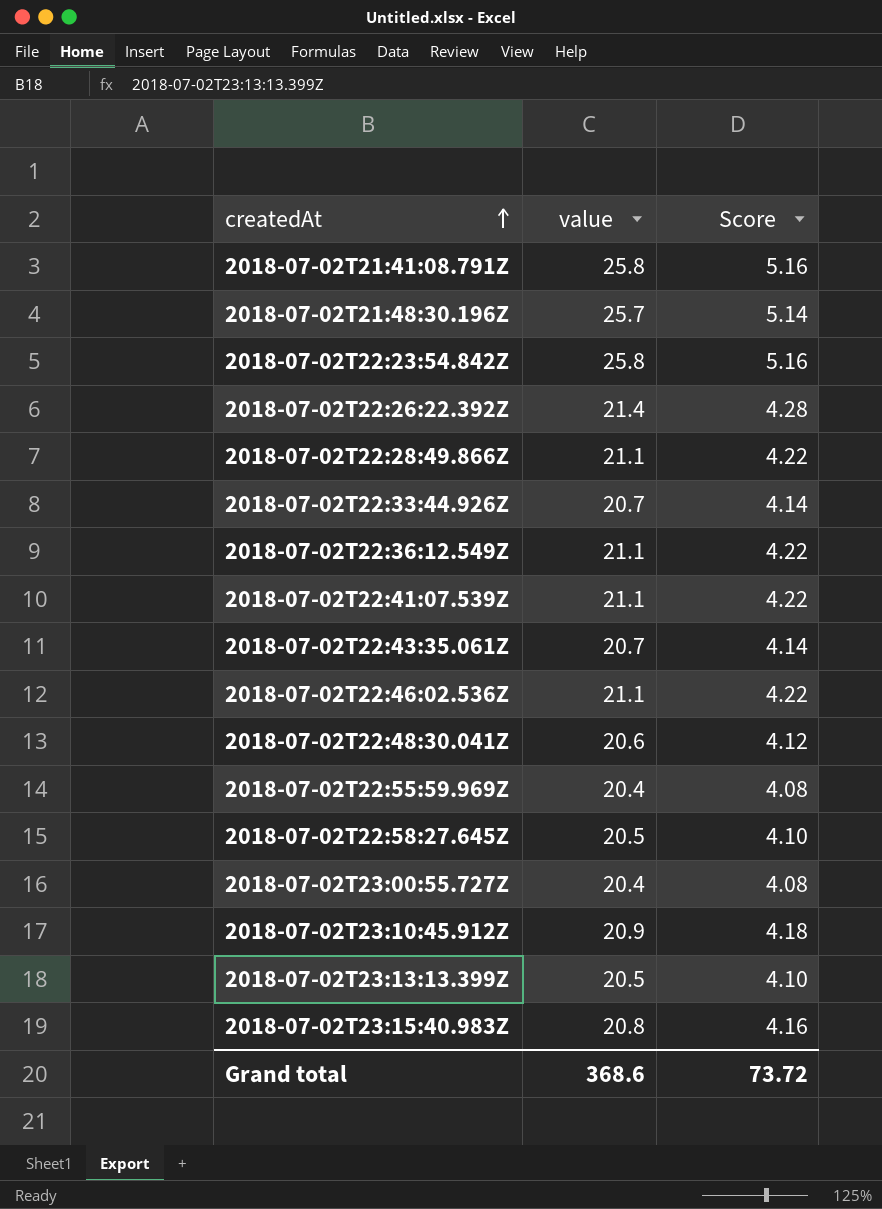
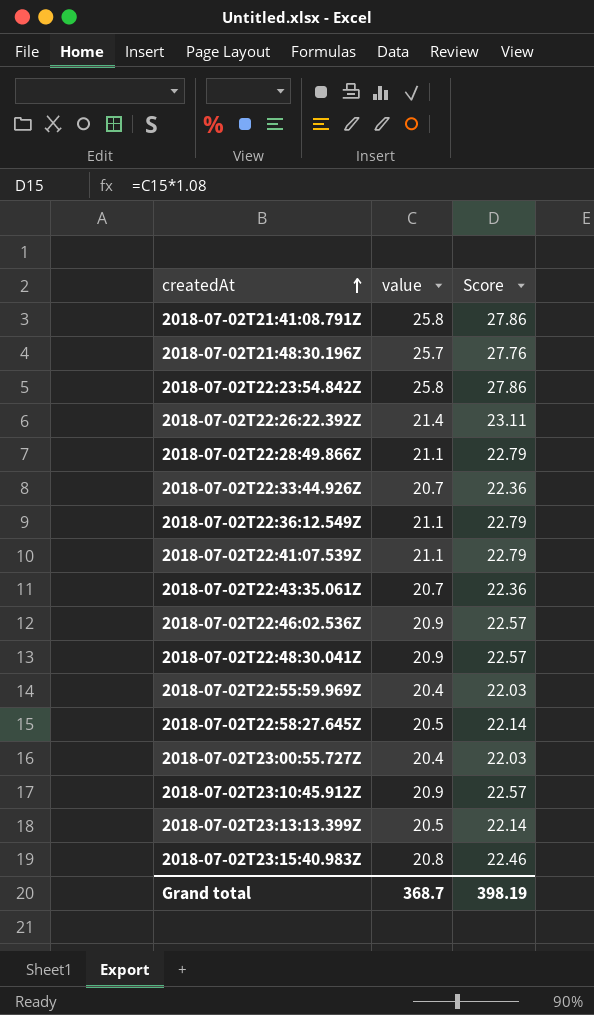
column Score | formula: [value] * 0.2 -> [value] * 1.08
2018-07-02T22:46:02.536Z | value: 21.1 -> 20.9
2018-07-02T22:48:30.041Z | value: 20.6 -> 20.9
Grand total | value: 368.6 -> 368.7
Grand total | Score: 73.72 -> 398.19

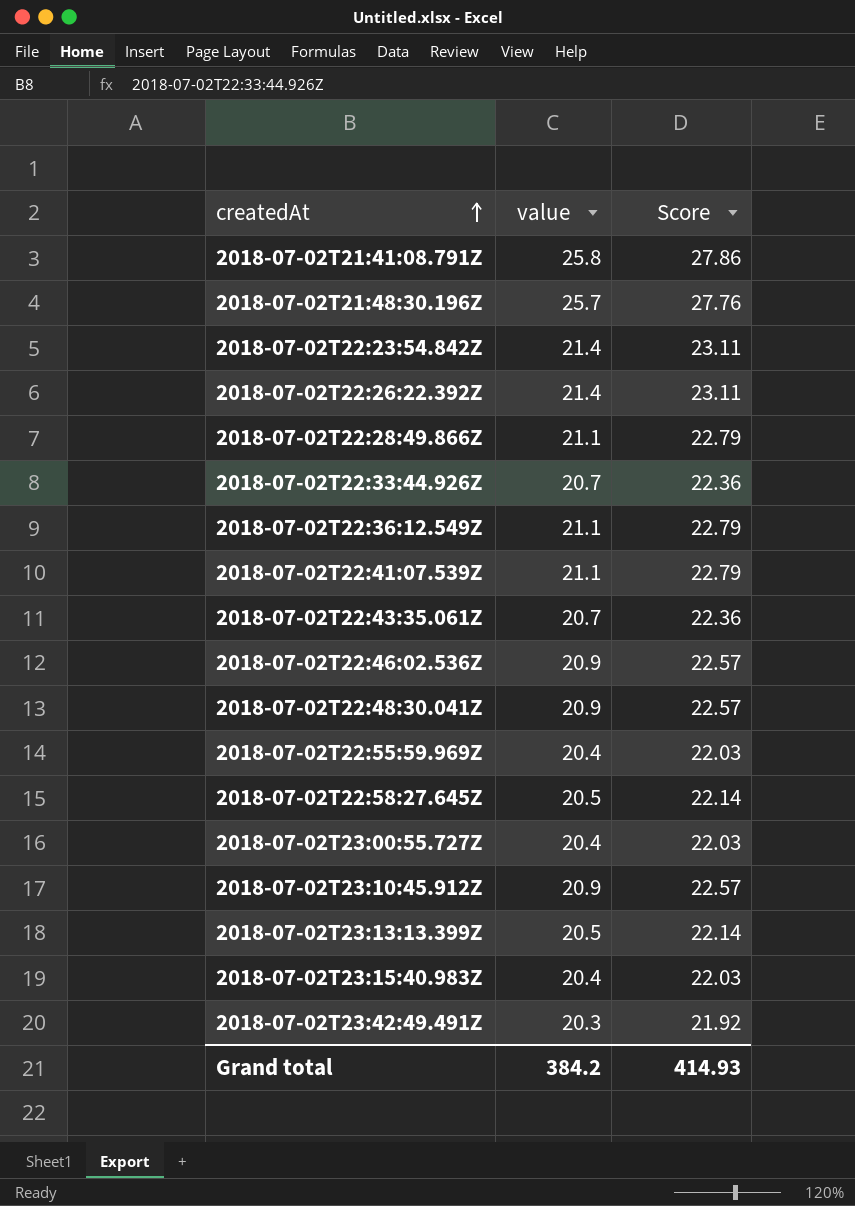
2018-07-02T22:23:54.842Z | value: 25.8 -> 21.4
2018-07-02T22:23:54.842Z | Score: 27.86 -> 23.11
2018-07-02T23:15:40.983Z | value: 20.8 -> 20.4
2018-07-02T23:15:40.983Z | Score: 22.46 -> 22.03
row 2018-07-02T23:42:49.491Z: none -> 20.3 | 21.92
Grand total | value: 368.7 -> 384.2
Grand total | Score: 398.19 -> 414.93

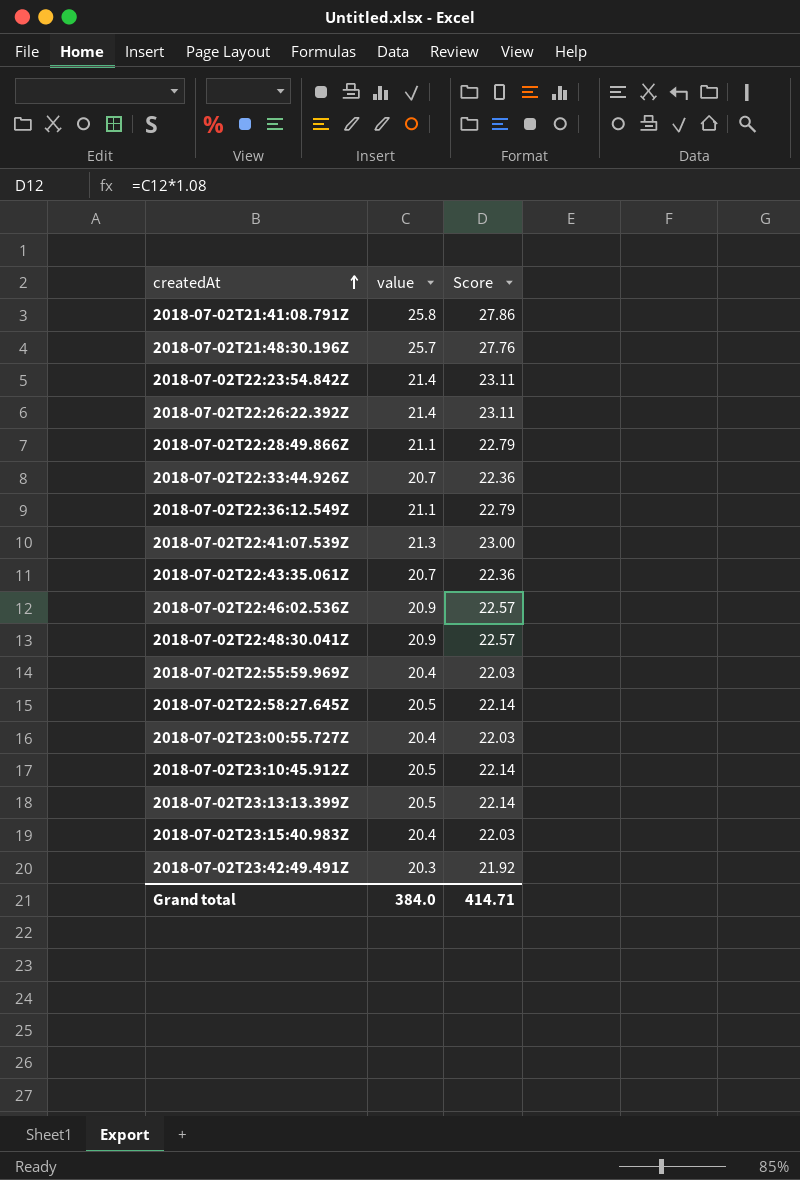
2018-07-02T22:41:07.539Z | value: 21.1 -> 21.3
2018-07-02T22:41:07.539Z | Score: 22.79 -> 23.00
2018-07-02T23:10:45.912Z | value: 20.9 -> 20.5
2018-07-02T23:10:45.912Z | Score: 22.57 -> 22.14
Grand total | value: 384.2 -> 384.0
Grand total | Score: 414.93 -> 414.71

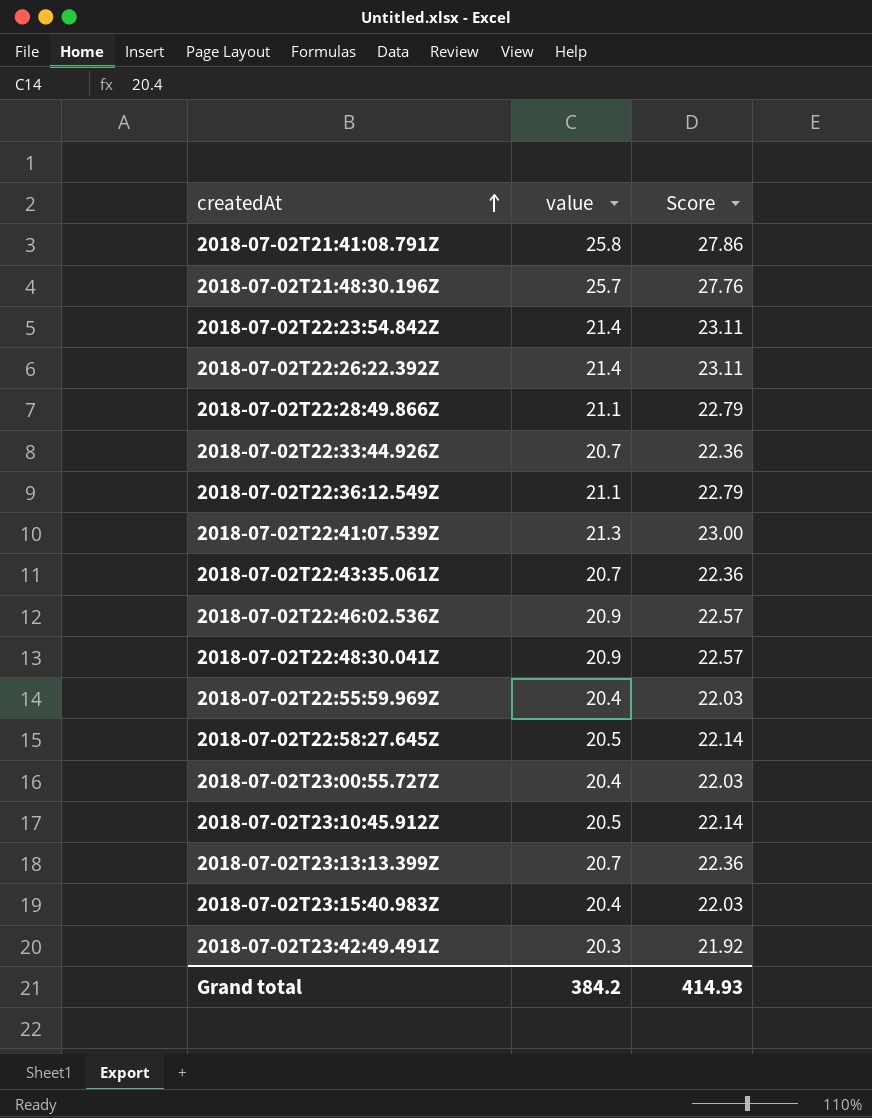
2018-07-02T23:13:13.399Z | value: 20.5 -> 20.7
2018-07-02T23:13:13.399Z | Score: 22.14 -> 22.36
Grand total | value: 384.0 -> 384.2
Grand total | Score: 414.71 -> 414.93

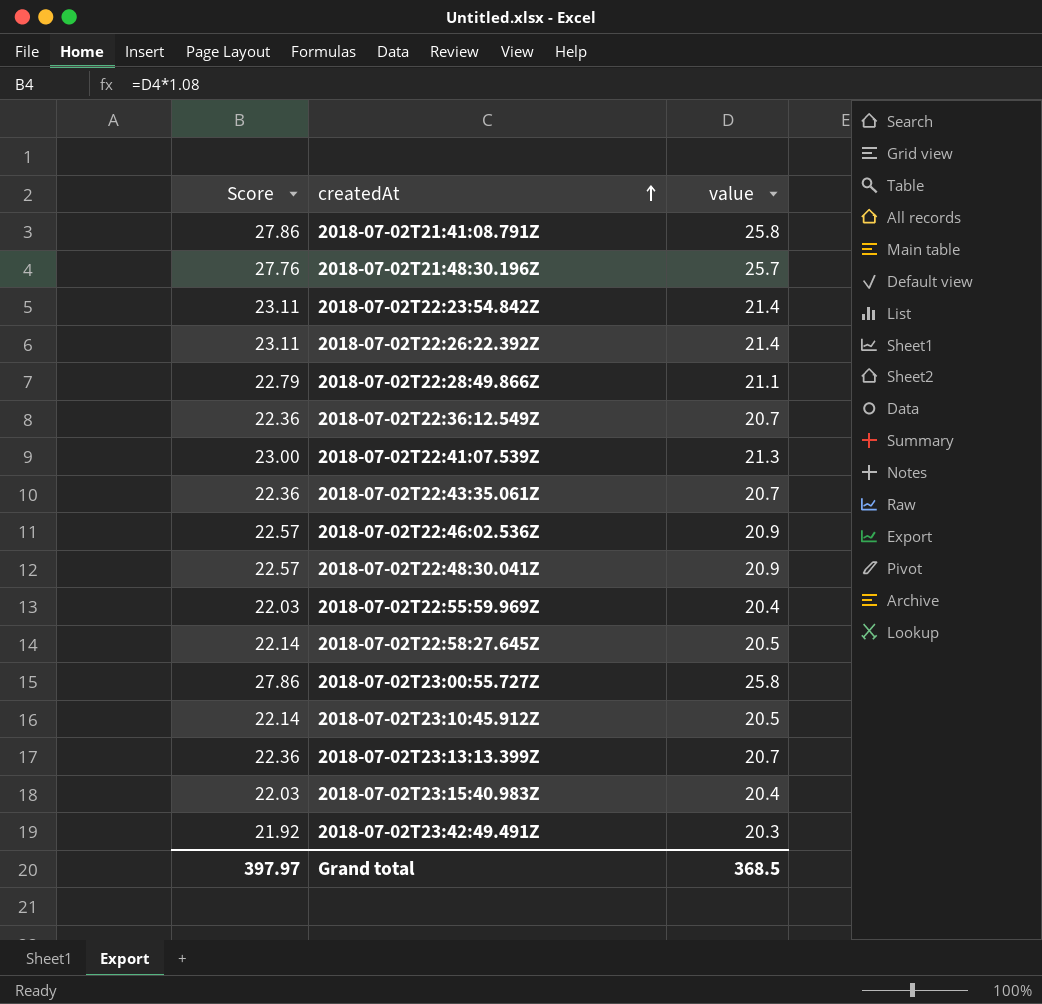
column Score | position: 3 -> 1
row 2018-07-02T22:33:44.926Z: 20.7 | 22.36 -> none
2018-07-02T22:36:12.549Z | Score: 22.79 -> 22.36
2018-07-02T22:36:12.549Z | value: 21.1 -> 20.7
2018-07-02T23:00:55.727Z | Score: 22.03 -> 27.86
2018-07-02T23:00:55.727Z | value: 20.4 -> 25.8
Grand total | Score: 414.93 -> 397.97
Grand total | value: 384.2 -> 368.5

